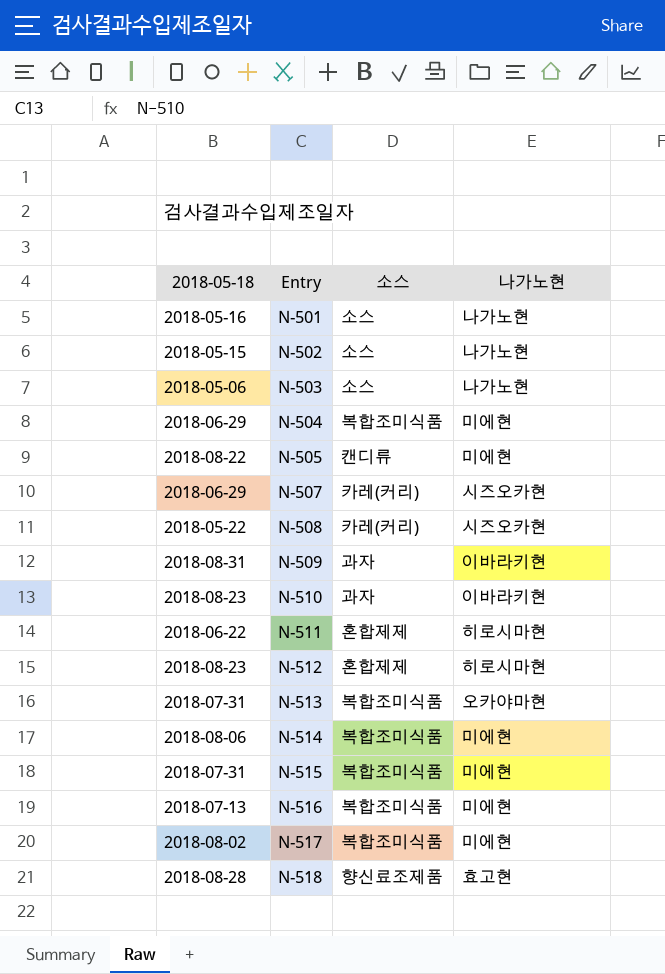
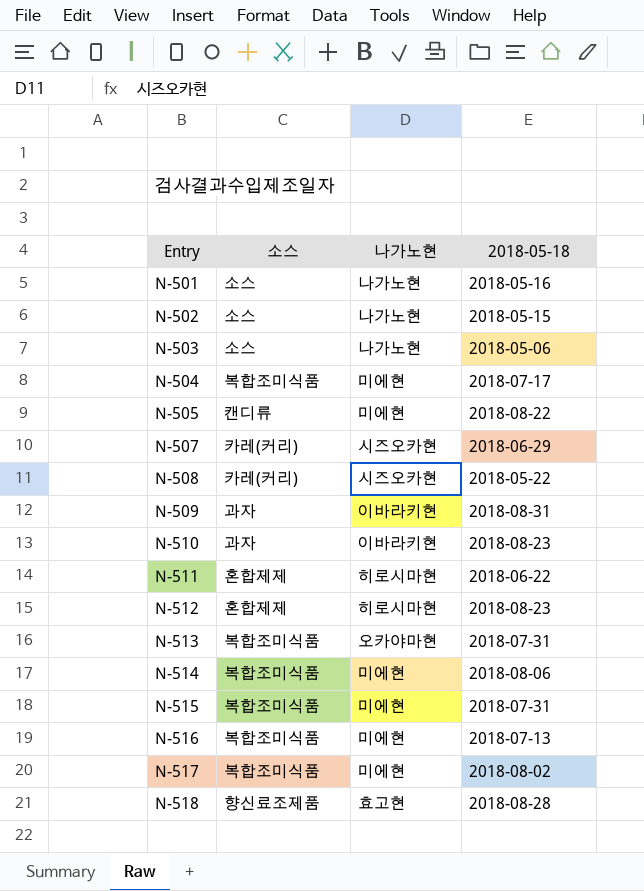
column 2018-05-18 | position: 1 -> 4
N-504 | 2018-05-18: 2018-06-29 -> 2018-07-17

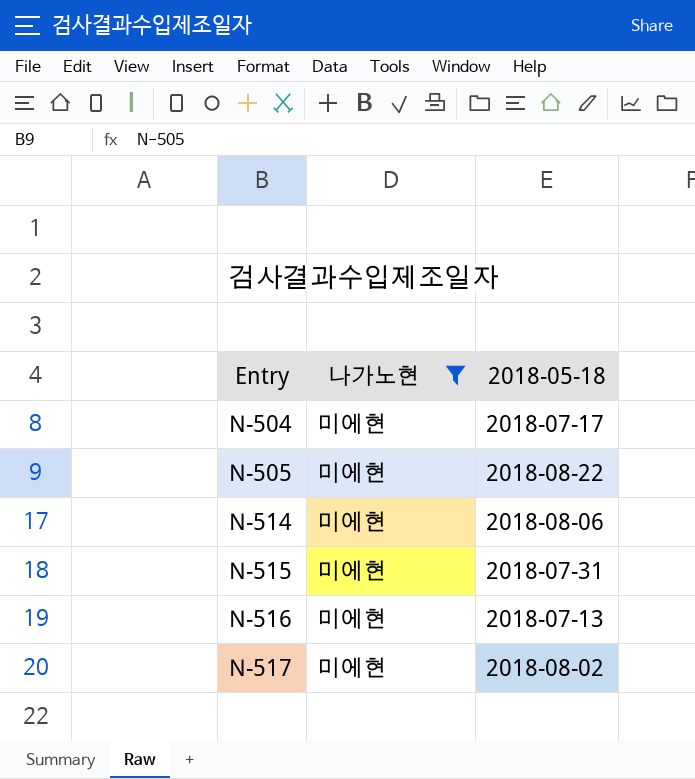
filter: none -> 나가노현 = 미에현
column 소스 | position: 2 -> none

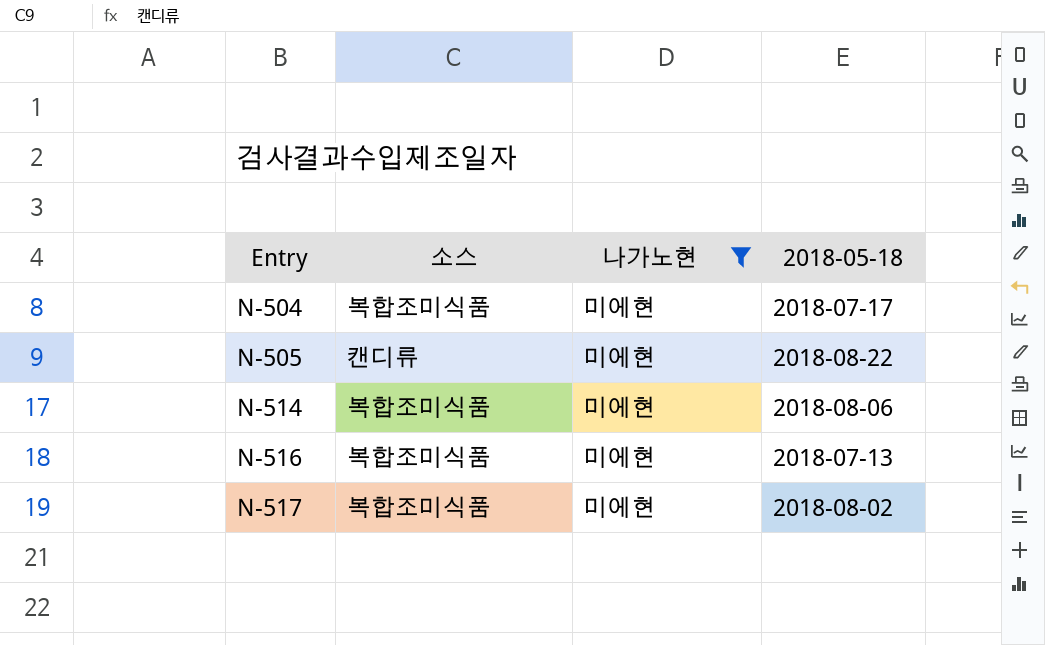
column 소스 | position: none -> 2
row N-515: 미에현 | 2018-07-31 -> none

